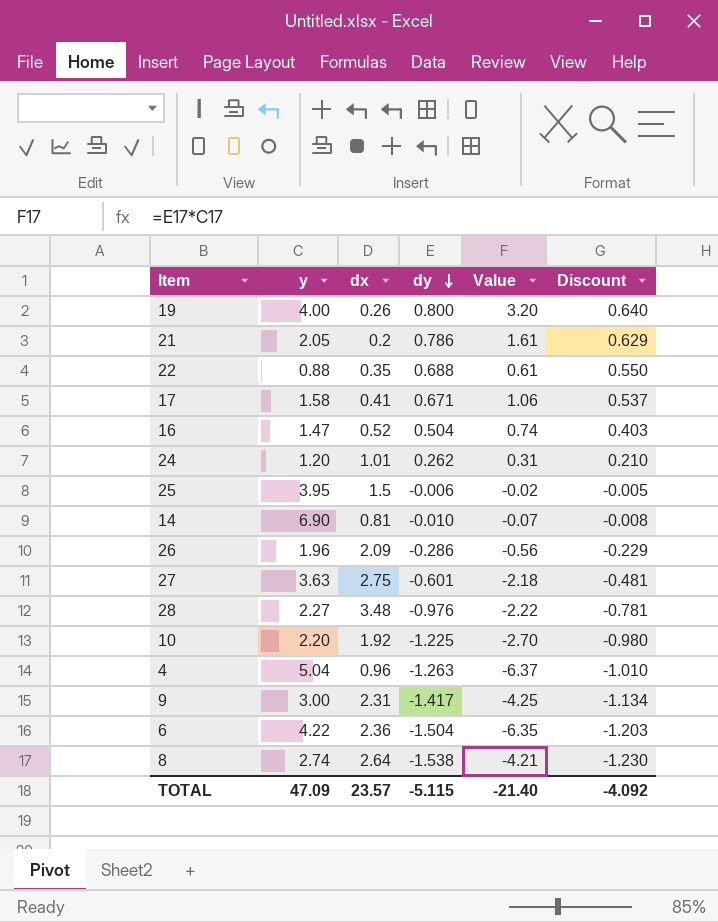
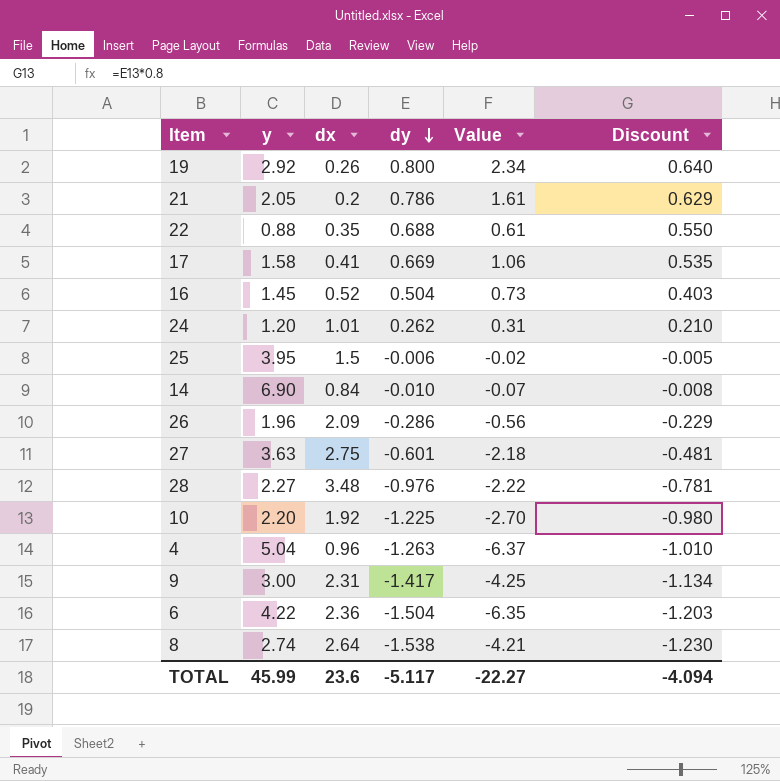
19 | y: 4.00 -> 2.92
19 | Value: 3.20 -> 2.34
17 | dy: 0.671 -> 0.669
17 | Discount: 0.537 -> 0.535
16 | y: 1.47 -> 1.45
16 | Value: 0.74 -> 0.73
14 | dx: 0.81 -> 0.84
TOTAL | y: 47.09 -> 45.99
TOTAL | dx: 23.57 -> 23.6
TOTAL | dy: -5.115 -> -5.117
TOTAL | Value: -21.40 -> -22.27
TOTAL | Discount: -4.092 -> -4.094

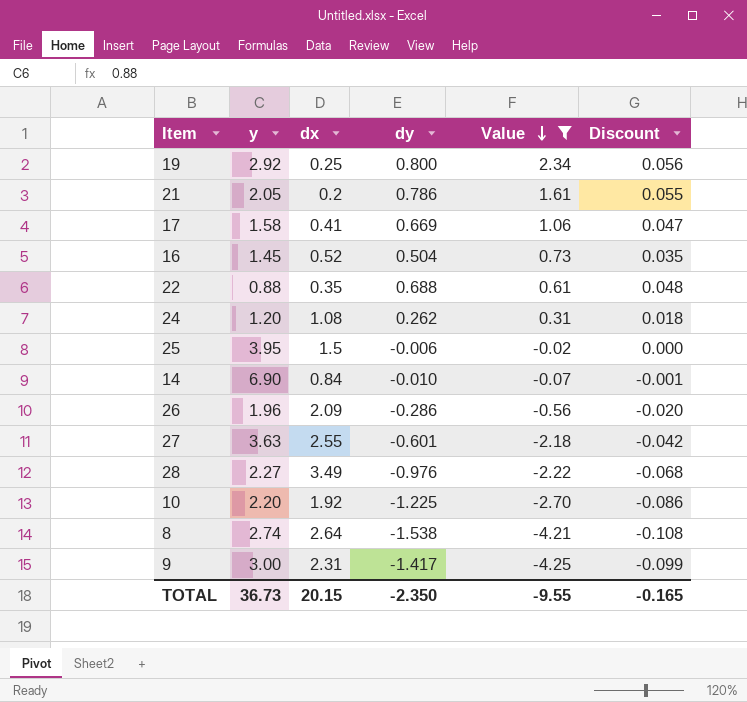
filter: none -> Value >= -4.25
row order: dy descending -> Value descending
column Discount | formula: [dy] * 0.8 -> [dy] * 0.07
19 | dx: 0.26 -> 0.25
24 | dx: 1.01 -> 1.08
27 | dx: 2.75 -> 2.55
28 | dx: 3.48 -> 3.49
TOTAL | y: 45.99 -> 36.73
TOTAL | dx: 23.6 -> 20.15
TOTAL | dy: -5.117 -> -2.350
TOTAL | Value: -22.27 -> -9.55
TOTAL | Discount: -4.094 -> -0.165

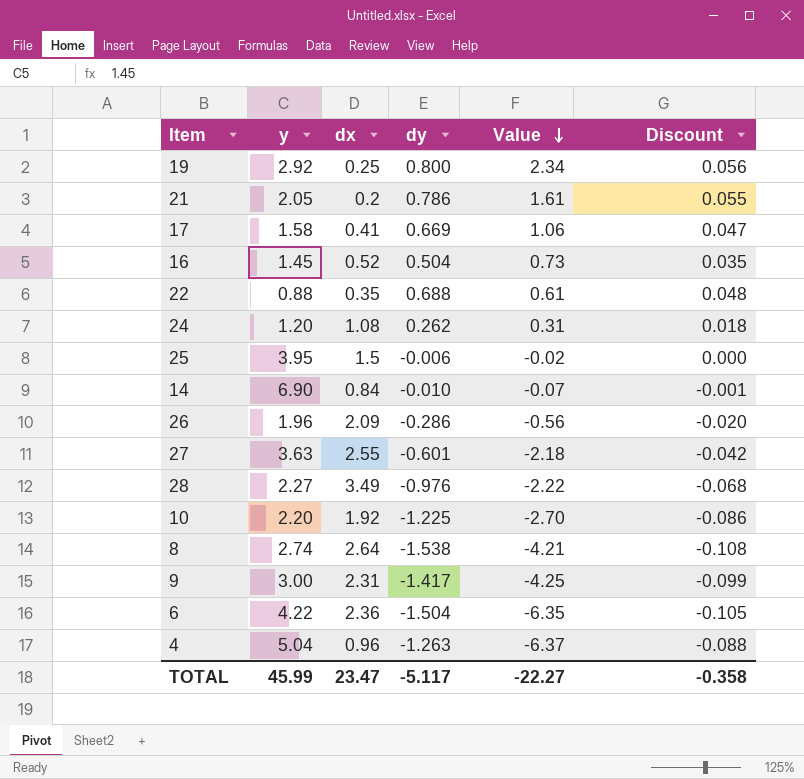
filter: Value >= -4.25 -> none
TOTAL | y: 36.73 -> 45.99
TOTAL | dx: 20.15 -> 23.47
TOTAL | dy: -2.350 -> -5.117
TOTAL | Value: -9.55 -> -22.27
TOTAL | Discount: -0.165 -> -0.358

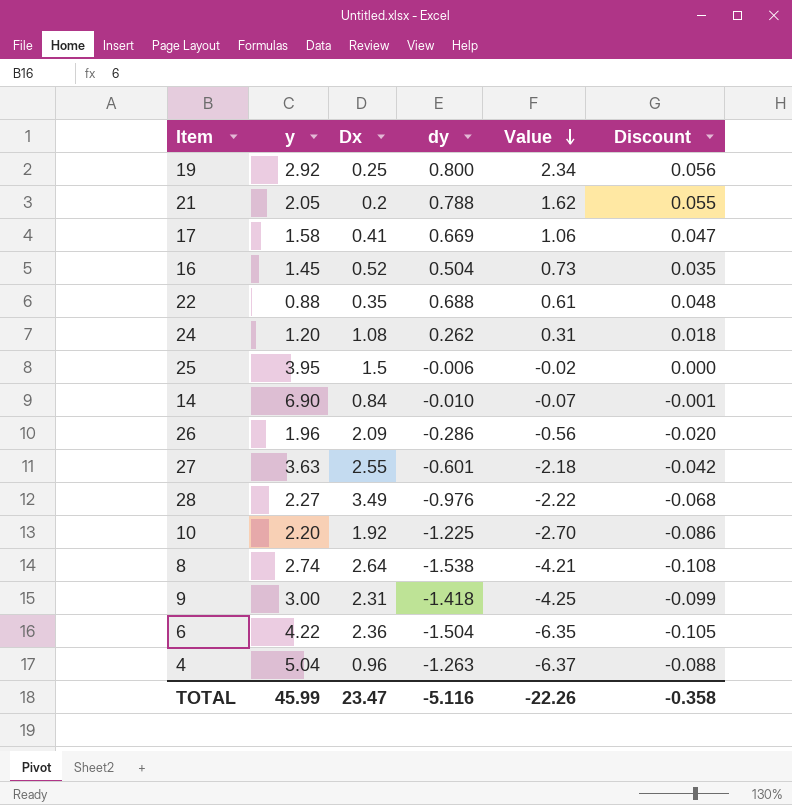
column name: dx -> Dx
21 | dy: 0.786 -> 0.788
21 | Value: 1.61 -> 1.62
9 | dy: -1.417 -> -1.418
TOTAL | dy: -5.117 -> -5.116
TOTAL | Value: -22.27 -> -22.26

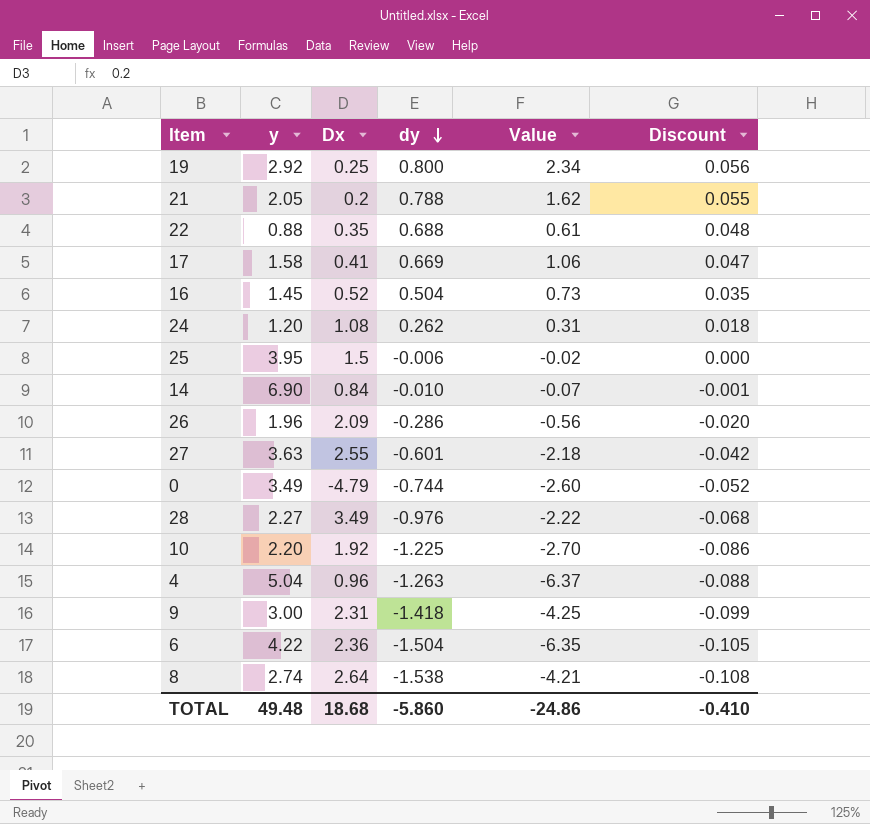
row order: Value descending -> dy descending
row 0: none -> 3.49 | -4.79 | -0.744 | -2.60 | -0.052
TOTAL | y: 45.99 -> 49.48
TOTAL | Dx: 23.47 -> 18.68
TOTAL | dy: -5.116 -> -5.860
TOTAL | Value: -22.26 -> -24.86
TOTAL | Discount: -0.358 -> -0.410

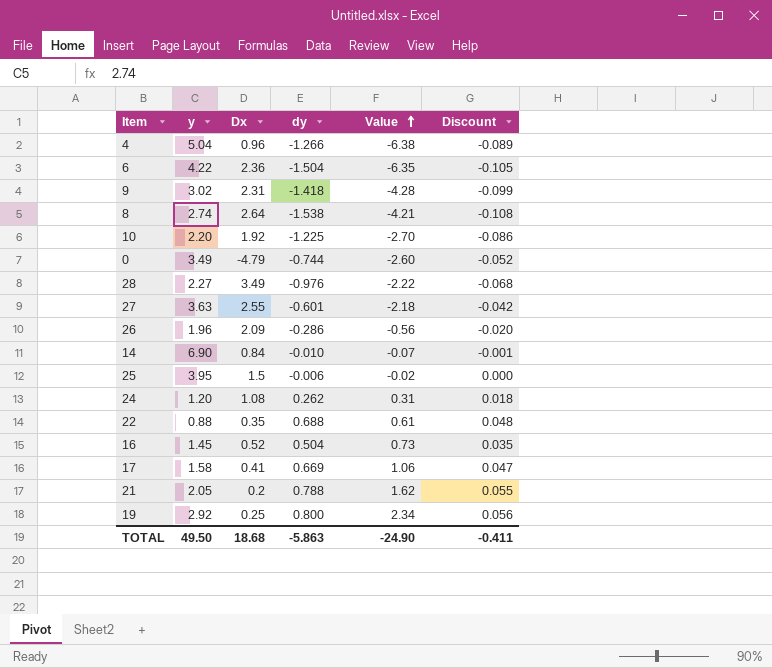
row order: dy descending -> Value ascending
4 | dy: -1.263 -> -1.266
4 | Value: -6.37 -> -6.38
4 | Discount: -0.088 -> -0.089
9 | y: 3.00 -> 3.02
9 | Value: -4.25 -> -4.28
TOTAL | y: 49.48 -> 49.50
TOTAL | dy: -5.860 -> -5.863
TOTAL | Value: -24.86 -> -24.90
TOTAL | Discount: -0.410 -> -0.411

